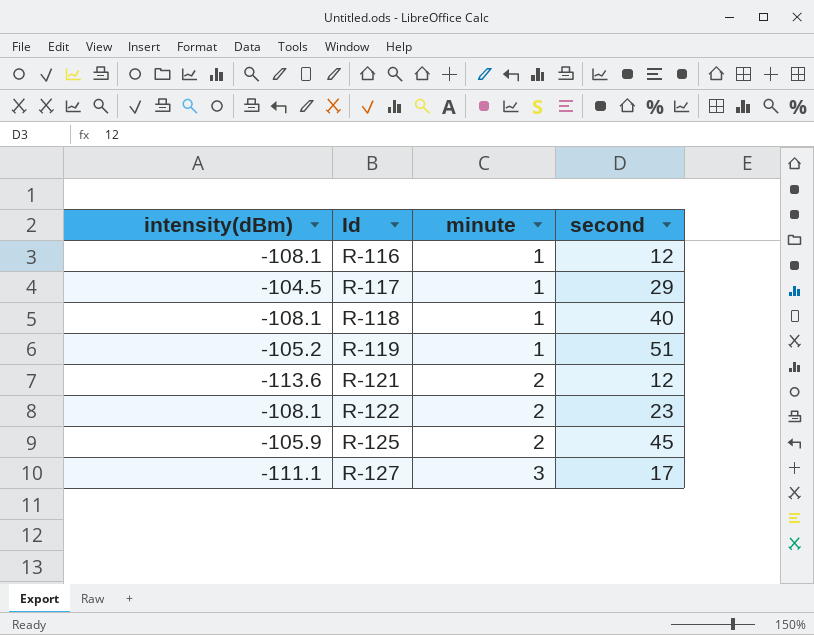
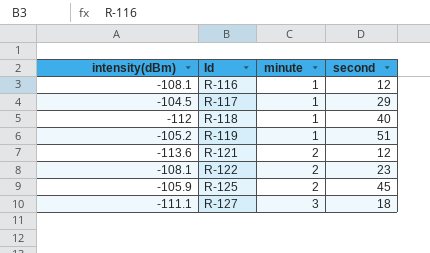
R-118 | intensity(dBm): -108.1 -> -112
R-127 | second: 17 -> 18

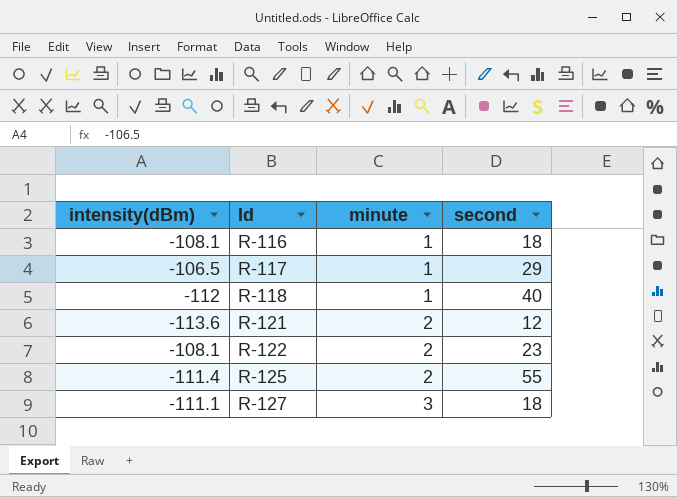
row R-119: -105.2 | 1 | 51 -> none
R-116 | second: 12 -> 18
R-117 | intensity(dBm): -104.5 -> -106.5
R-125 | intensity(dBm): -105.9 -> -111.4
R-125 | second: 45 -> 55

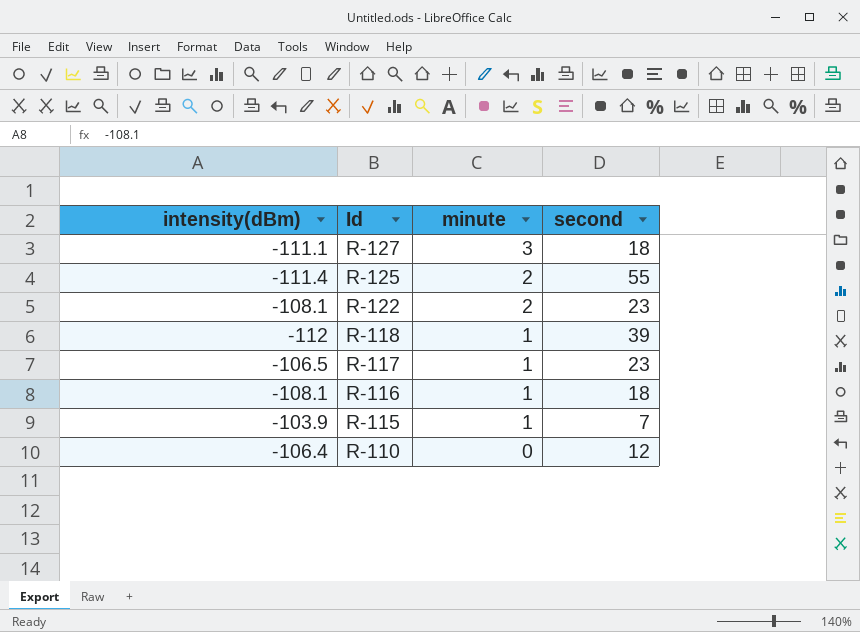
row order: Id ascending -> Id descending
row R-121: -113.6 | 2 | 12 -> none
R-118 | second: 40 -> 39
R-117 | second: 29 -> 23
row R-115: none -> -103.9 | 1 | 7
row R-110: none -> -106.4 | 0 | 12

